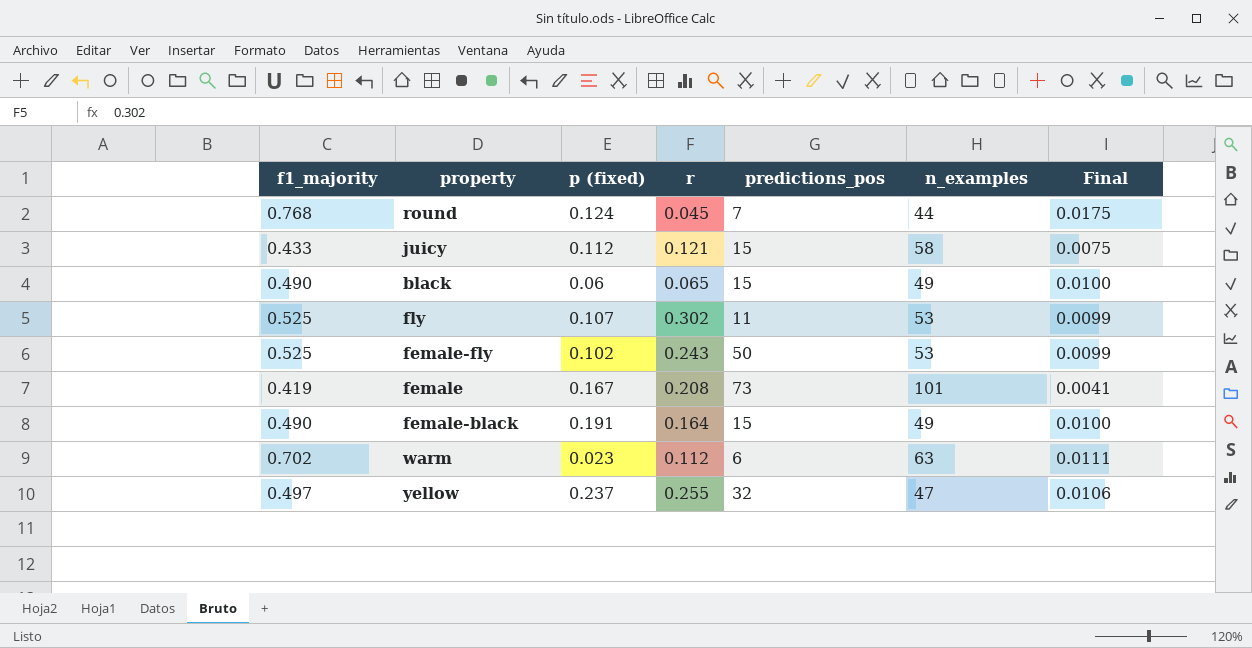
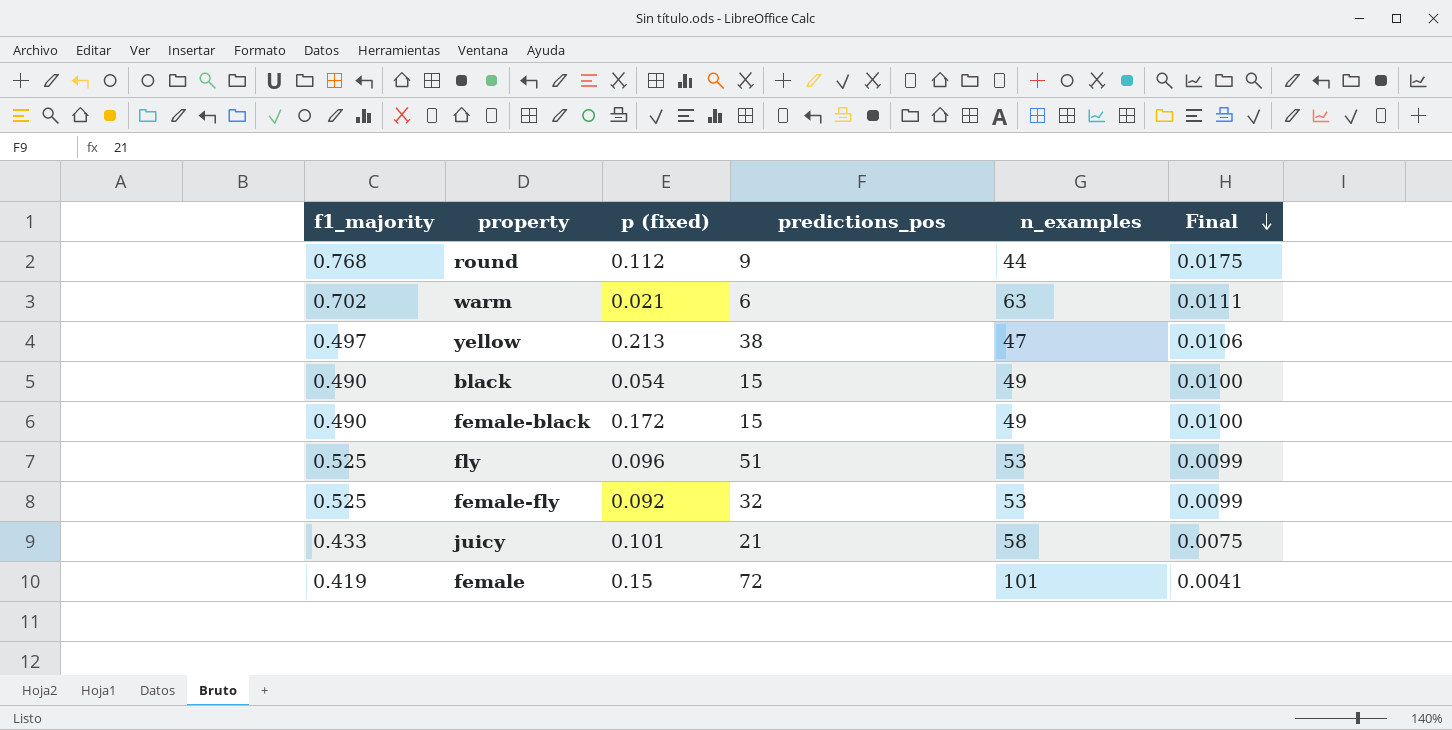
row order: none -> Final descending
column r | position: 4 -> none
round | p (fixed): 0.124 -> 0.112
round | predictions_pos: 7 -> 9
warm | p (fixed): 0.023 -> 0.021
yellow | p (fixed): 0.237 -> 0.213
yellow | predictions_pos: 32 -> 38
black | p (fixed): 0.06 -> 0.054
female-black | p (fixed): 0.191 -> 0.172
fly | p (fixed): 0.107 -> 0.096
fly | predictions_pos: 11 -> 51
female-fly | p (fixed): 0.102 -> 0.092
female-fly | predictions_pos: 50 -> 32
juicy | p (fixed): 0.112 -> 0.101
juicy | predictions_pos: 15 -> 21
female | p (fixed): 0.167 -> 0.15
female | predictions_pos: 73 -> 72

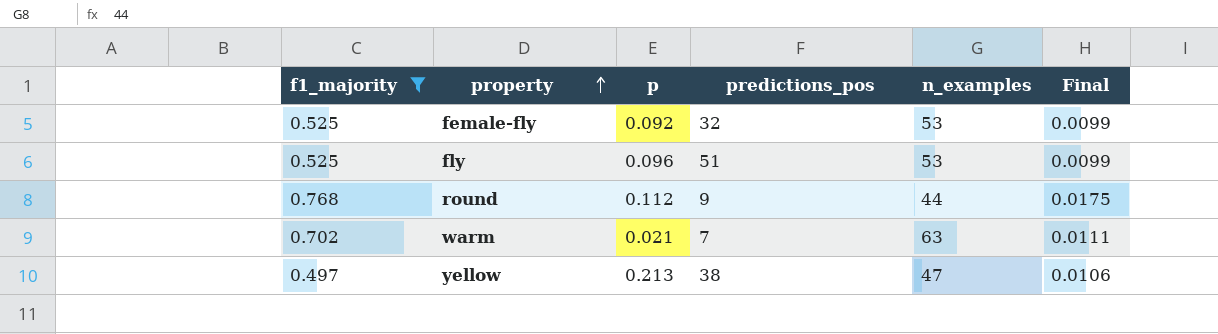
filter: none -> f1_majority >= 0.497
row order: Final descending -> property ascending
column name: p (fixed) -> p
warm | predictions_pos: 6 -> 7

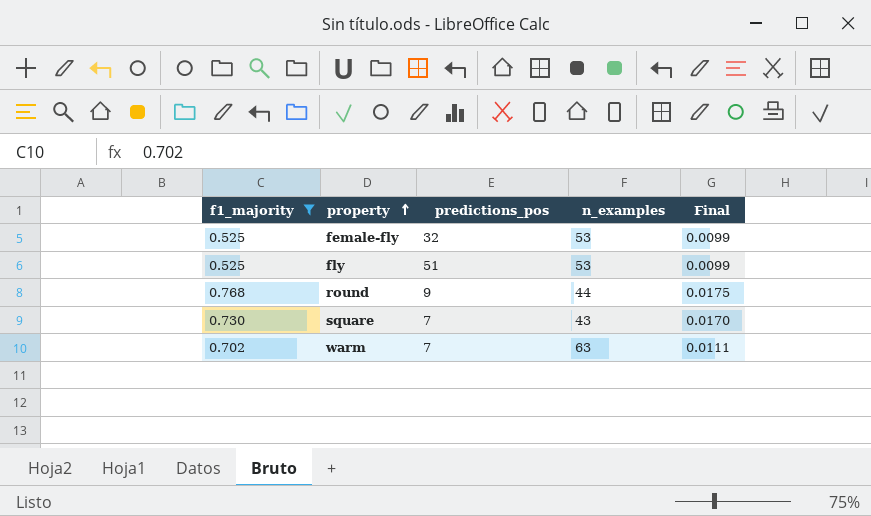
column p | position: 3 -> none
row yellow: 0.497 | 0.213 | 38 | 47 | 0.0106 -> none
row square: none -> 0.730 | 7 | 43 | 0.0170

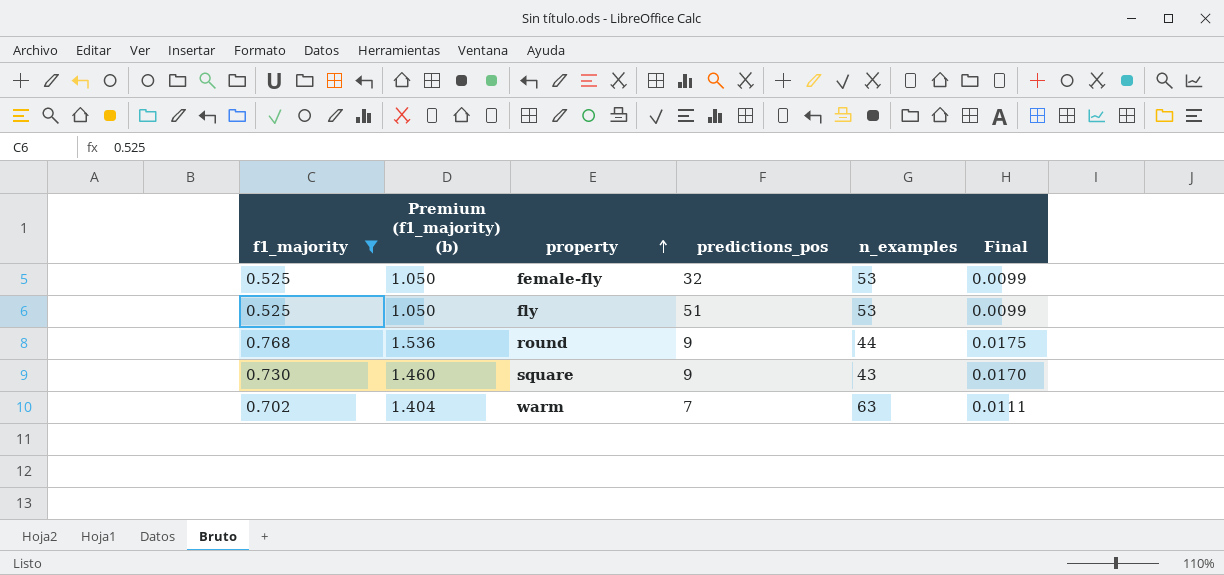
column Premium (f1_majority) (b) | formula: none -> [f1_majority] * 2
square | predictions_pos: 7 -> 9

